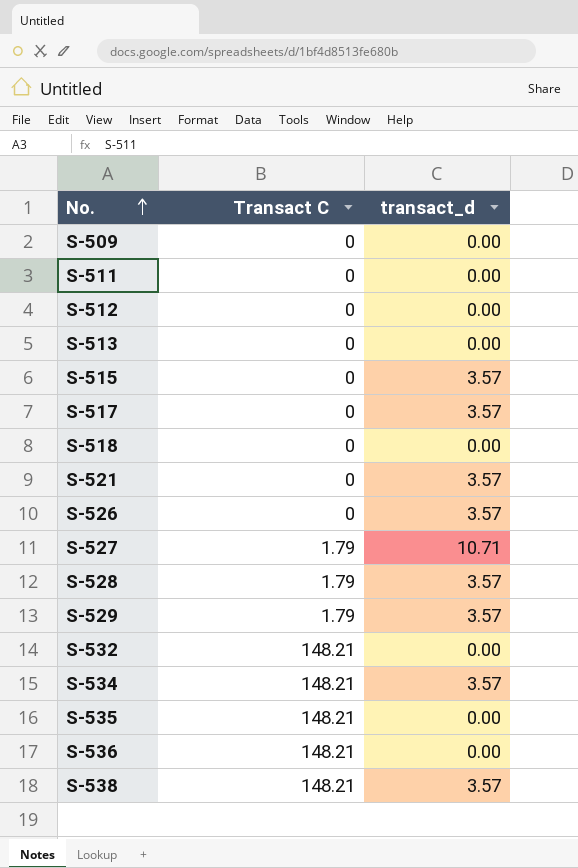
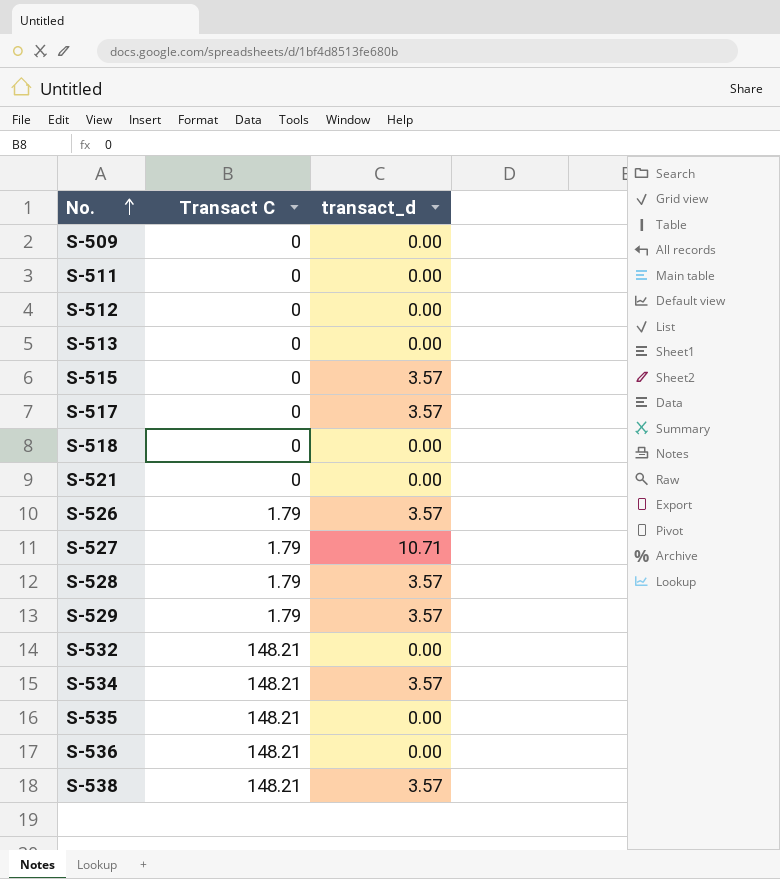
S-521 | transact_d: 3.57 -> 0.00
S-526 | Transact C: 0 -> 1.79

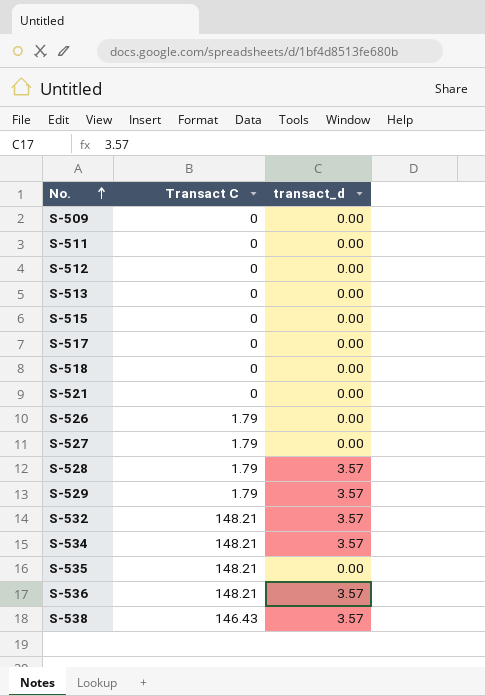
S-515 | transact_d: 3.57 -> 0.00
S-517 | transact_d: 3.57 -> 0.00
S-526 | transact_d: 3.57 -> 0.00
S-527 | transact_d: 10.71 -> 0.00
S-532 | transact_d: 0.00 -> 3.57
S-536 | transact_d: 0.00 -> 3.57
S-538 | Transact C: 148.21 -> 146.43

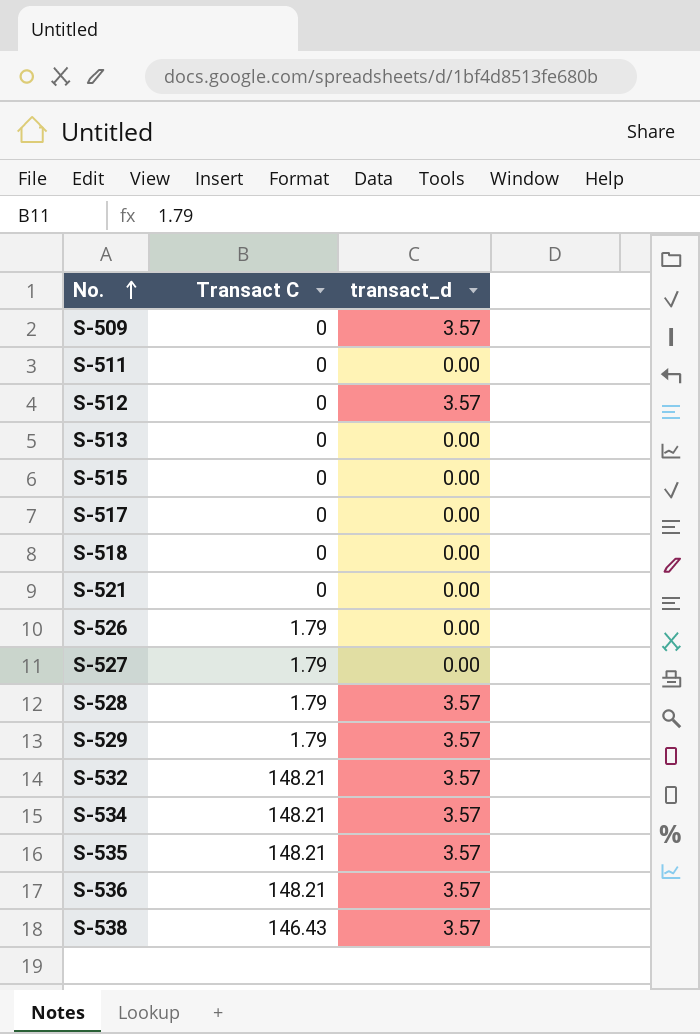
S-509 | transact_d: 0.00 -> 3.57
S-512 | transact_d: 0.00 -> 3.57
S-535 | transact_d: 0.00 -> 3.57

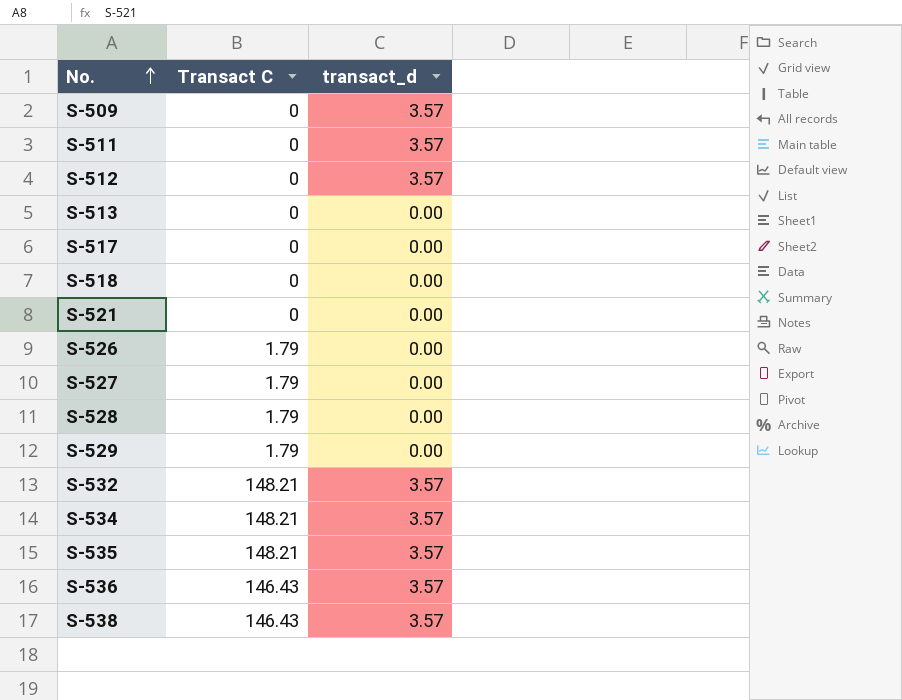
row S-515: 0 | 0.00 -> none
S-511 | transact_d: 0.00 -> 3.57
S-528 | transact_d: 3.57 -> 0.00
S-529 | transact_d: 3.57 -> 0.00
S-536 | Transact C: 148.21 -> 146.43

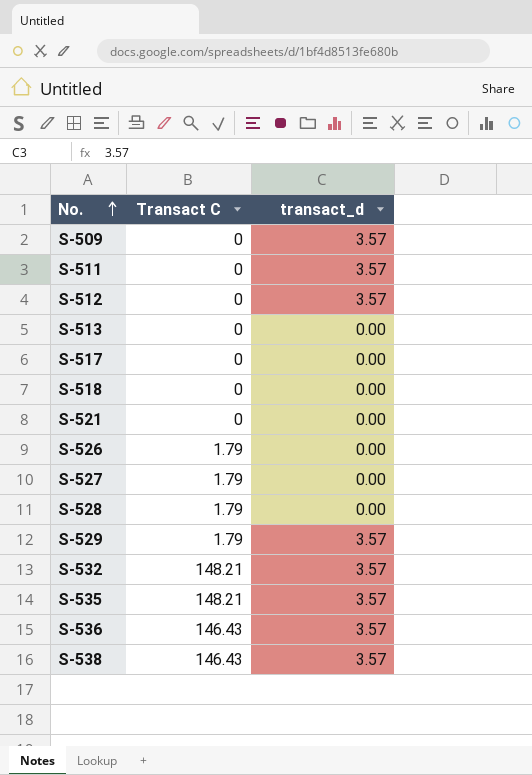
row S-534: 148.21 | 3.57 -> none
S-529 | transact_d: 0.00 -> 3.57

